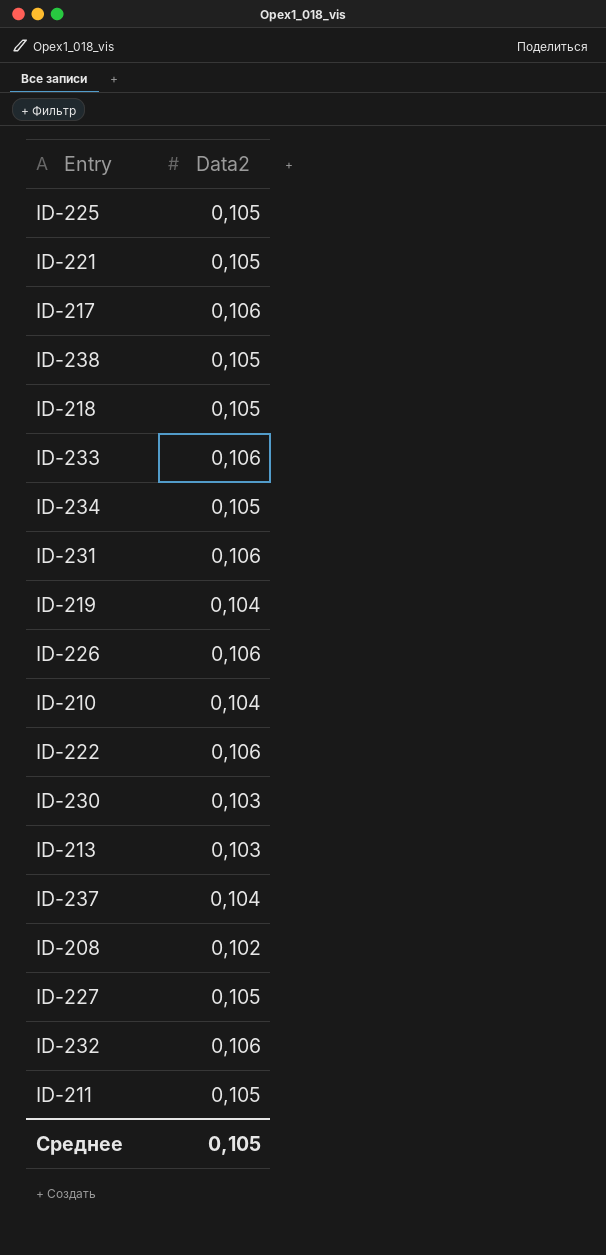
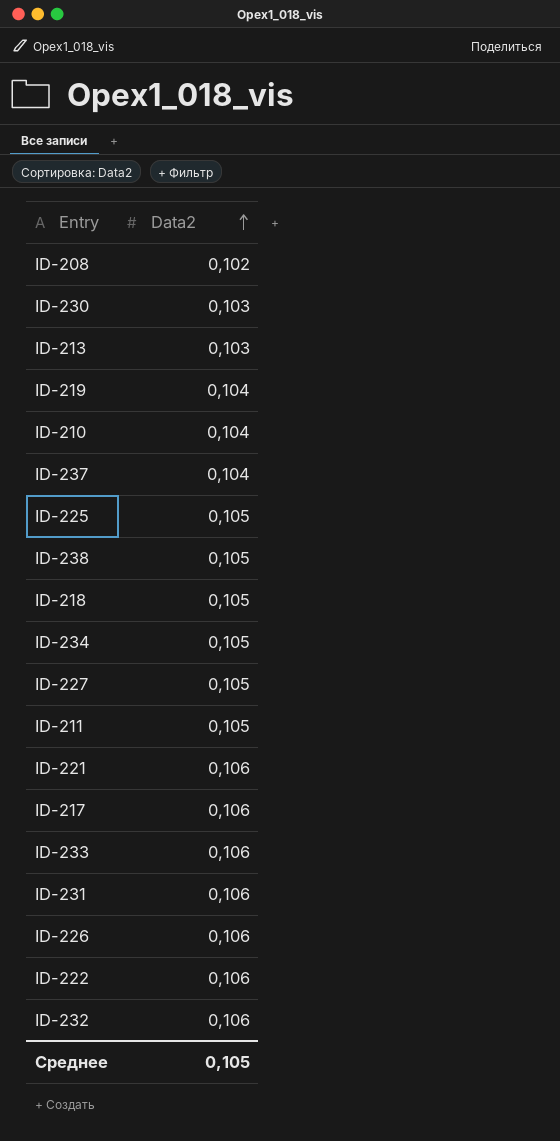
row order: none -> Data2 ascending
ID-221 | Data2: 0,105 -> 0,106

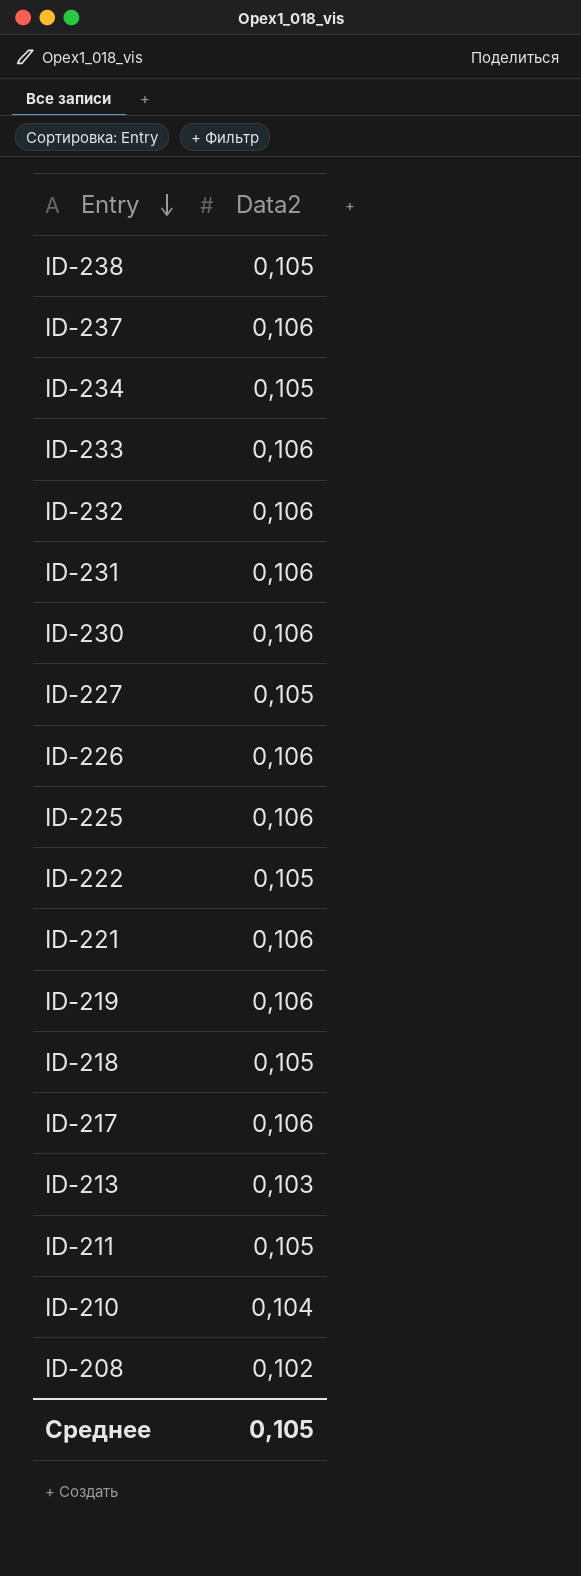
row order: Data2 ascending -> Entry descending
ID-237 | Data2: 0,104 -> 0,106
ID-230 | Data2: 0,103 -> 0,106
ID-225 | Data2: 0,105 -> 0,106
ID-222 | Data2: 0,106 -> 0,105
ID-219 | Data2: 0,104 -> 0,106

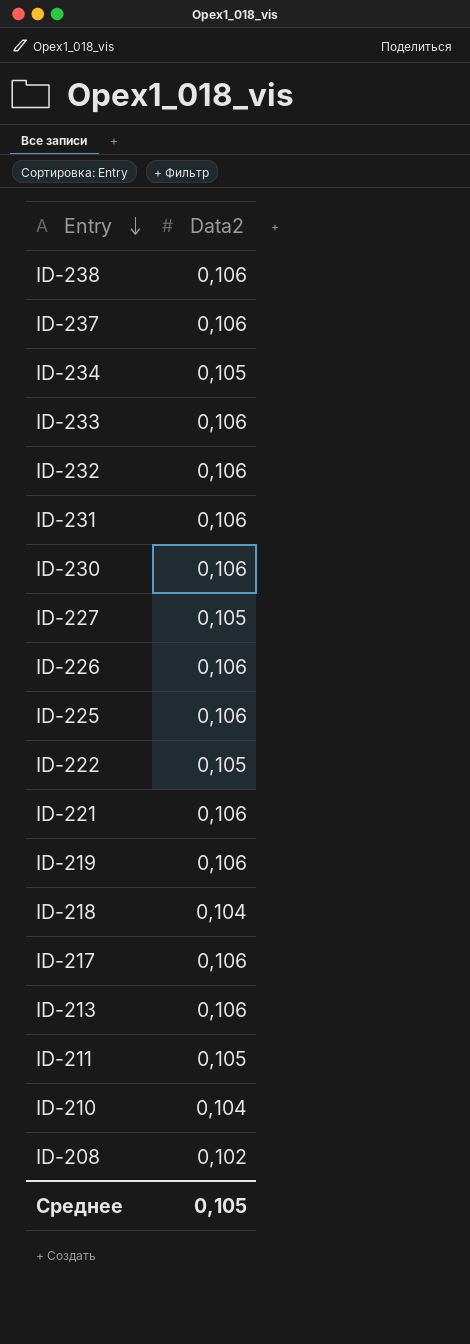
ID-238 | Data2: 0,105 -> 0,106
ID-218 | Data2: 0,105 -> 0,104
ID-213 | Data2: 0,103 -> 0,106

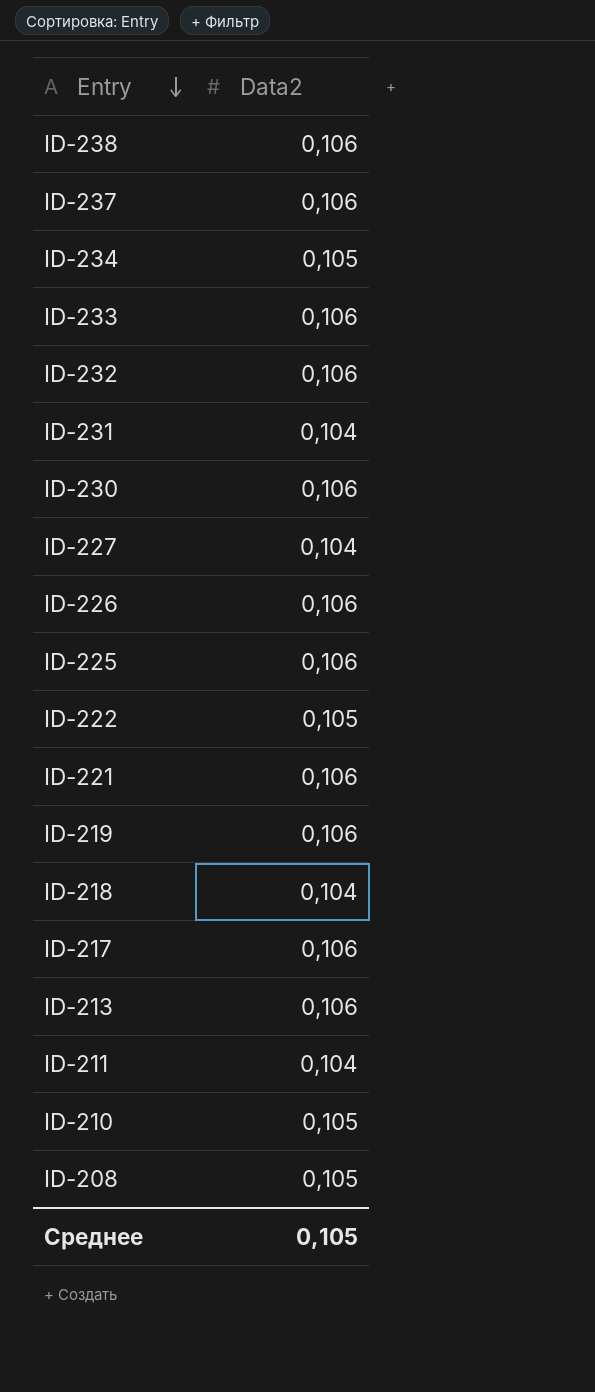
ID-231 | Data2: 0,106 -> 0,104
ID-227 | Data2: 0,105 -> 0,104
ID-211 | Data2: 0,105 -> 0,104
ID-210 | Data2: 0,104 -> 0,105
ID-208 | Data2: 0,102 -> 0,105

